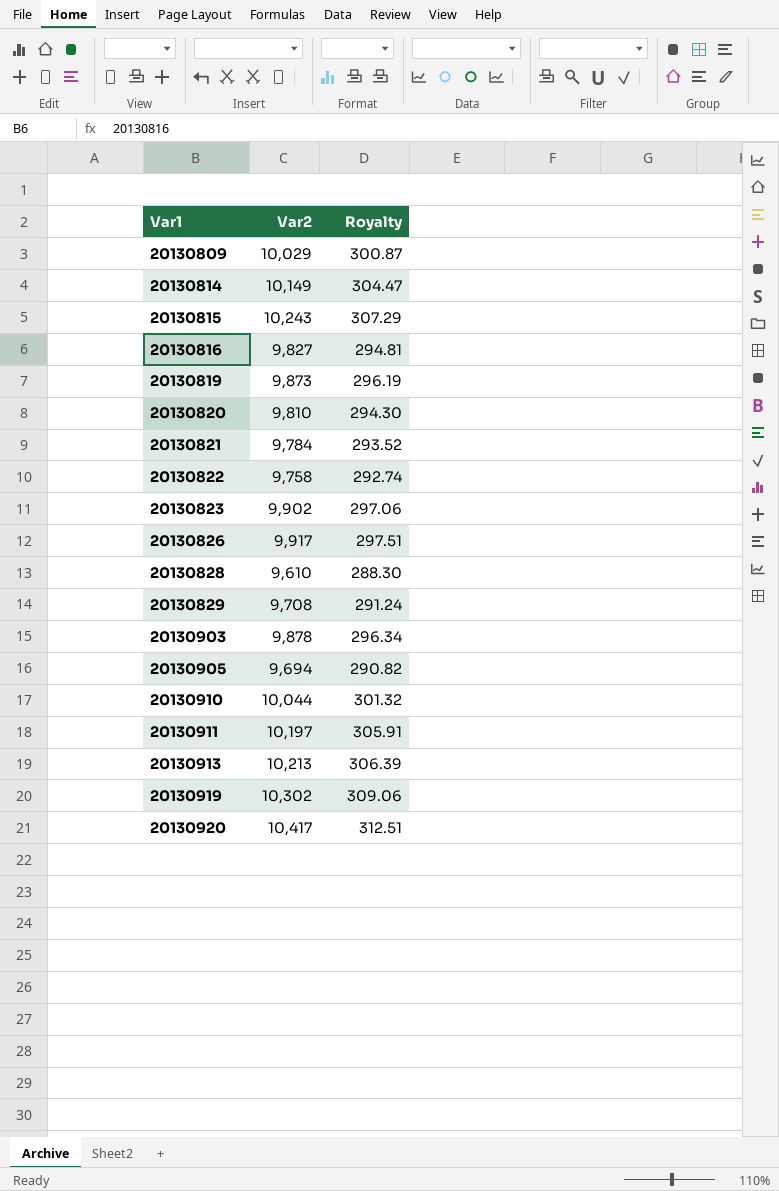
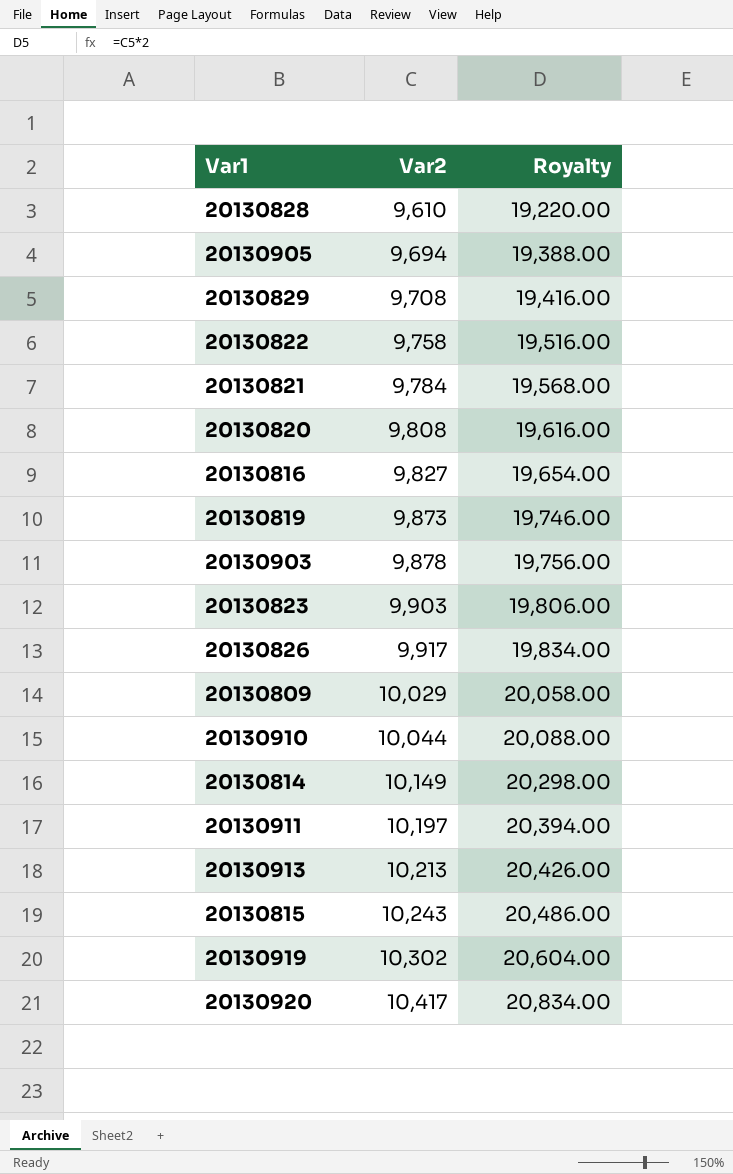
row order: Var1 ascending -> Var2 ascending
column Royalty | formula: [Var2] * 0.03 -> [Var2] * 2
20130820 | Var2: 9,810 -> 9,808
20130823 | Var2: 9,902 -> 9,903

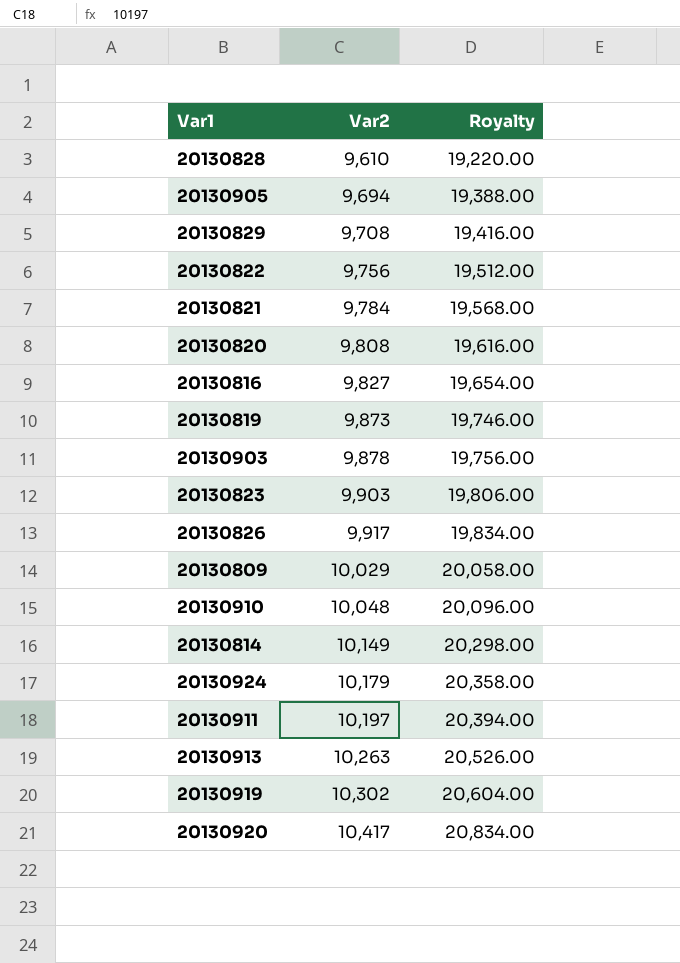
row 20130815: 10,243 | 20,486.00 -> none
20130822 | Var2: 9,758 -> 9,756
20130822 | Royalty: 19,516.00 -> 19,512.00
20130910 | Var2: 10,044 -> 10,048
20130910 | Royalty: 20,088.00 -> 20,096.00
row 20130924: none -> 10,179 | 20,358.00
20130913 | Var2: 10,213 -> 10,263
20130913 | Royalty: 20,426.00 -> 20,526.00

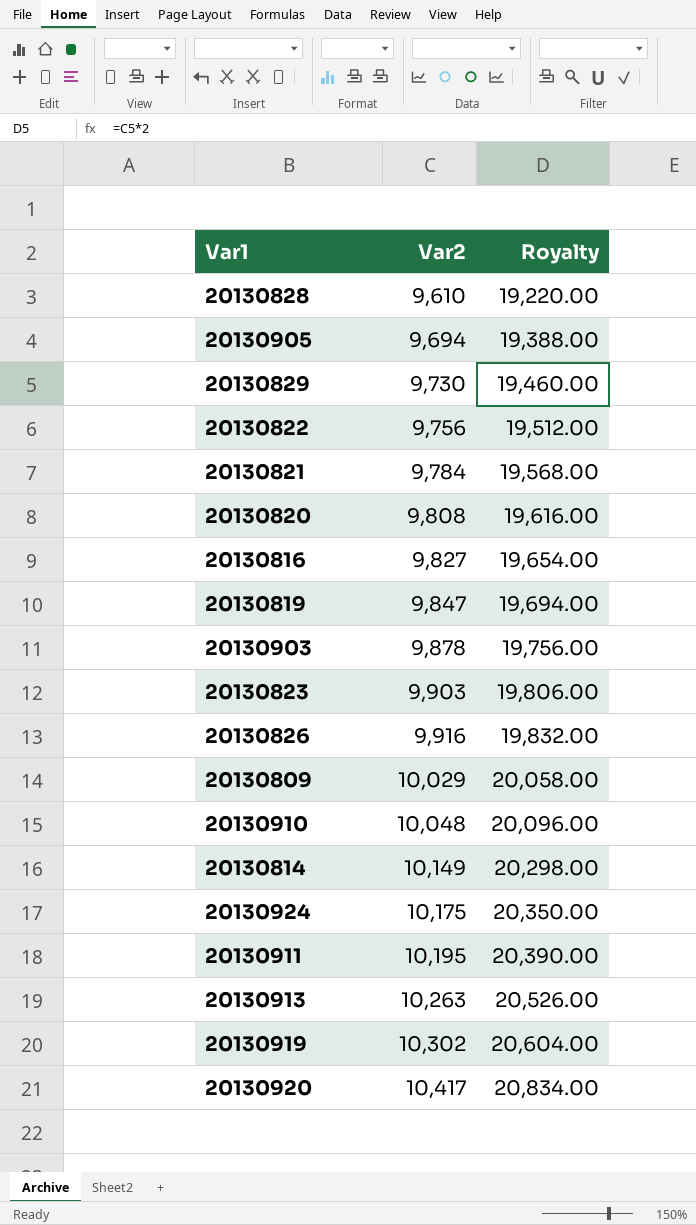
20130829 | Var2: 9,708 -> 9,730
20130829 | Royalty: 19,416.00 -> 19,460.00
20130819 | Var2: 9,873 -> 9,847
20130819 | Royalty: 19,746.00 -> 19,694.00
20130826 | Var2: 9,917 -> 9,916
20130826 | Royalty: 19,834.00 -> 19,832.00
20130924 | Var2: 10,179 -> 10,175
20130924 | Royalty: 20,358.00 -> 20,350.00
20130911 | Var2: 10,197 -> 10,195
20130911 | Royalty: 20,394.00 -> 20,390.00

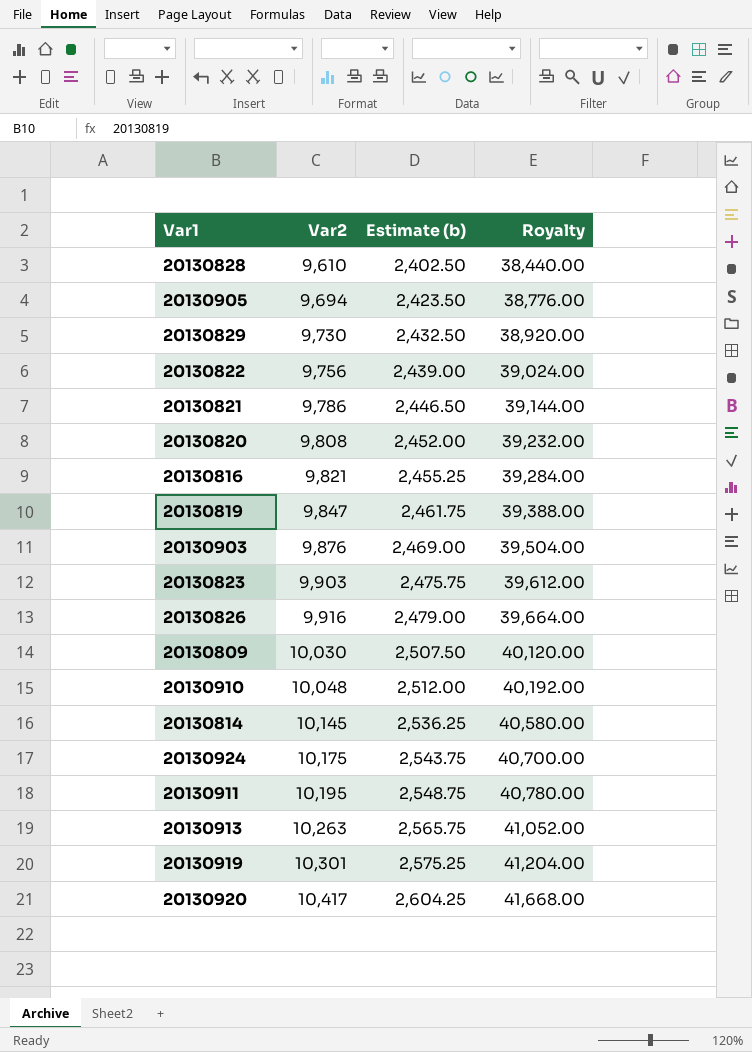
column Estimate (b) | formula: none -> [Var2] * 0.25
column Royalty | formula: [Var2] * 2 -> [Var2] * 4
20130821 | Var2: 9,784 -> 9,786
20130816 | Var2: 9,827 -> 9,821
20130903 | Var2: 9,878 -> 9,876
20130809 | Var2: 10,029 -> 10,030
20130814 | Var2: 10,149 -> 10,145
20130919 | Var2: 10,302 -> 10,301

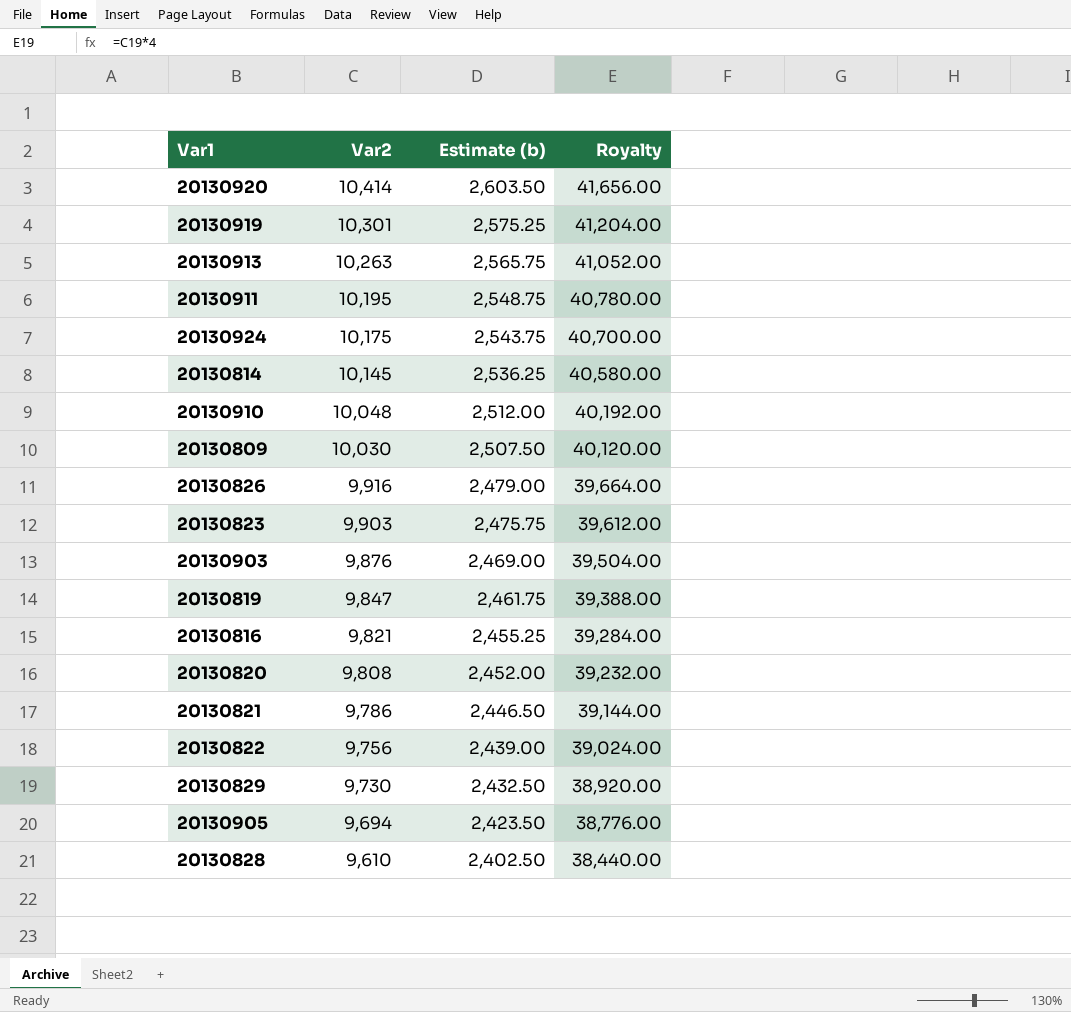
row order: Var2 ascending -> Var2 descending
20130920 | Var2: 10,417 -> 10,414
20130920 | Estimate (b): 2,604.25 -> 2,603.50
20130920 | Royalty: 41,668.00 -> 41,656.00

